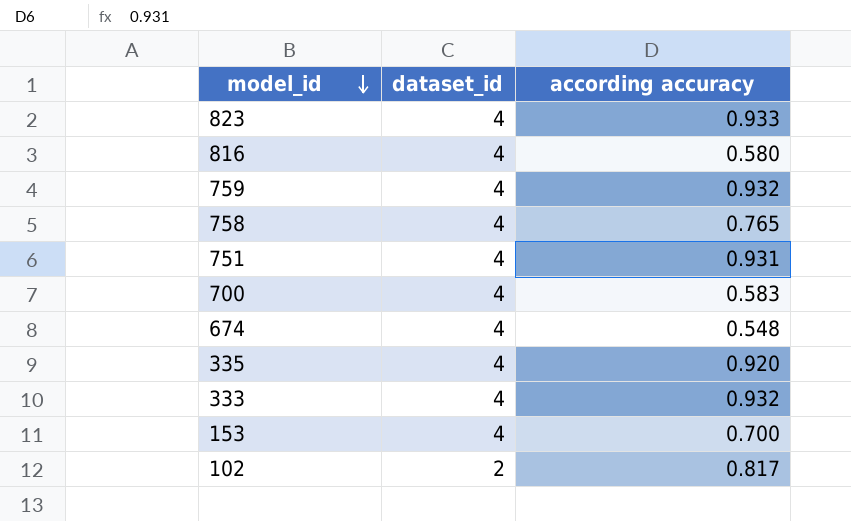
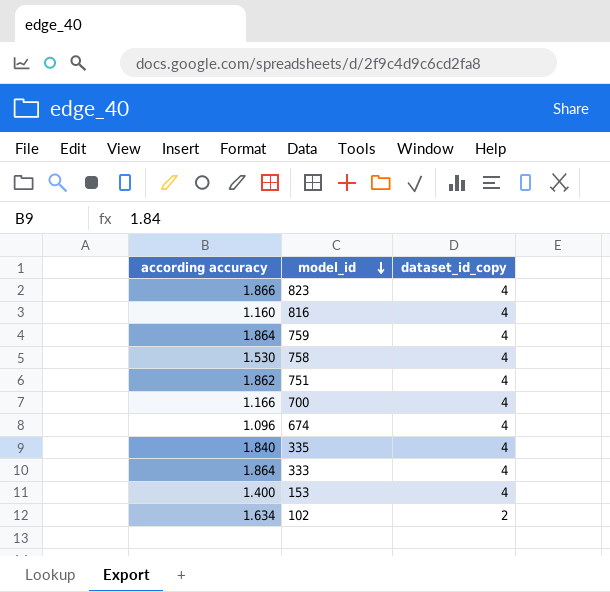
column according accuracy | position: 3 -> 1
column name: dataset_id -> dataset_id_copy
823 | according accuracy: 0.933 -> 1.866
816 | according accuracy: 0.580 -> 1.160
759 | according accuracy: 0.932 -> 1.864
758 | according accuracy: 0.765 -> 1.530
751 | according accuracy: 0.931 -> 1.862
700 | according accuracy: 0.583 -> 1.166
674 | according accuracy: 0.548 -> 1.096
335 | according accuracy: 0.920 -> 1.840
333 | according accuracy: 0.932 -> 1.864
153 | according accuracy: 0.700 -> 1.400
102 | according accuracy: 0.817 -> 1.634

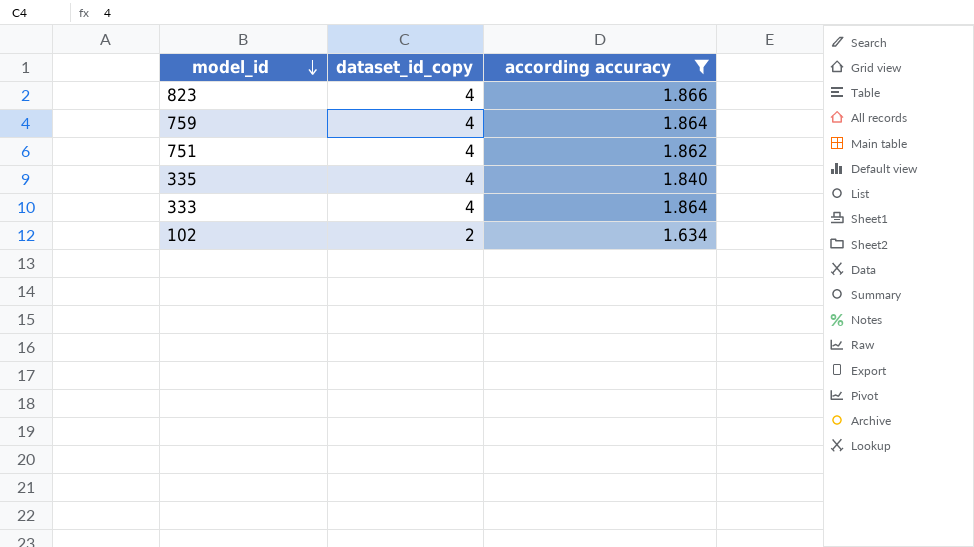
filter: none -> according accuracy >= 1.634
column according accuracy | position: 1 -> 3

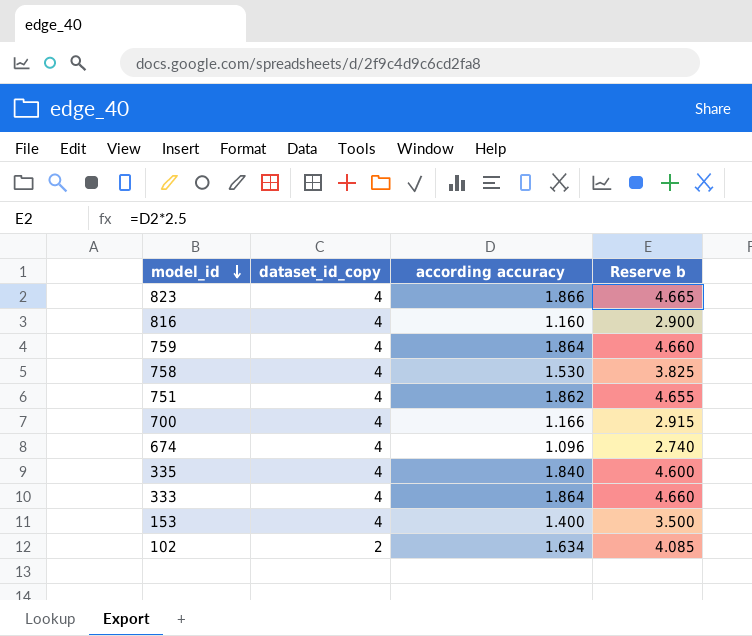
filter: according accuracy >= 1.634 -> none
column Reserve b | formula: none -> [according accuracy] * 2.5

